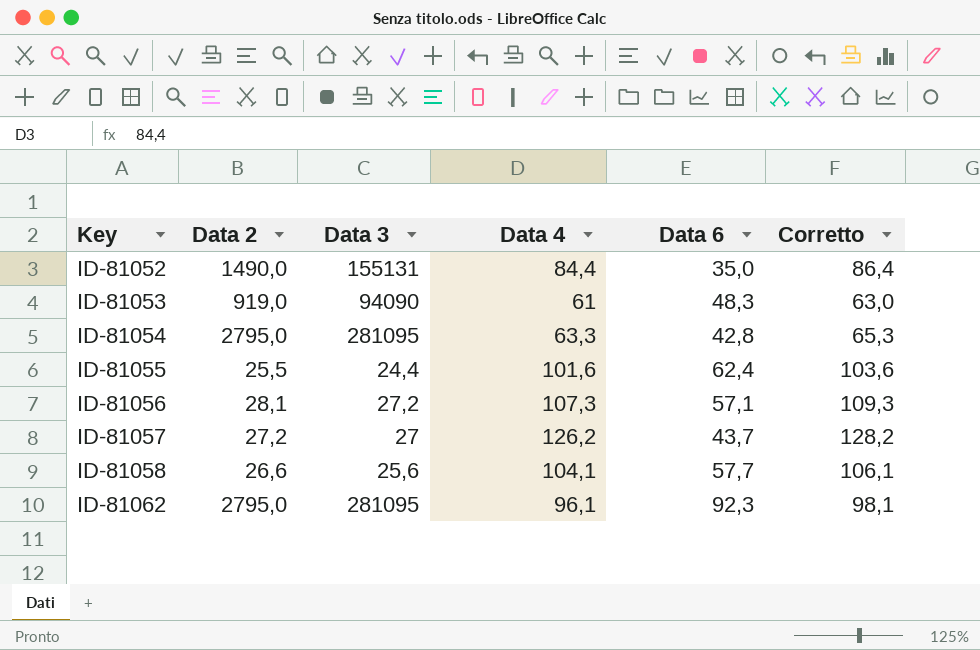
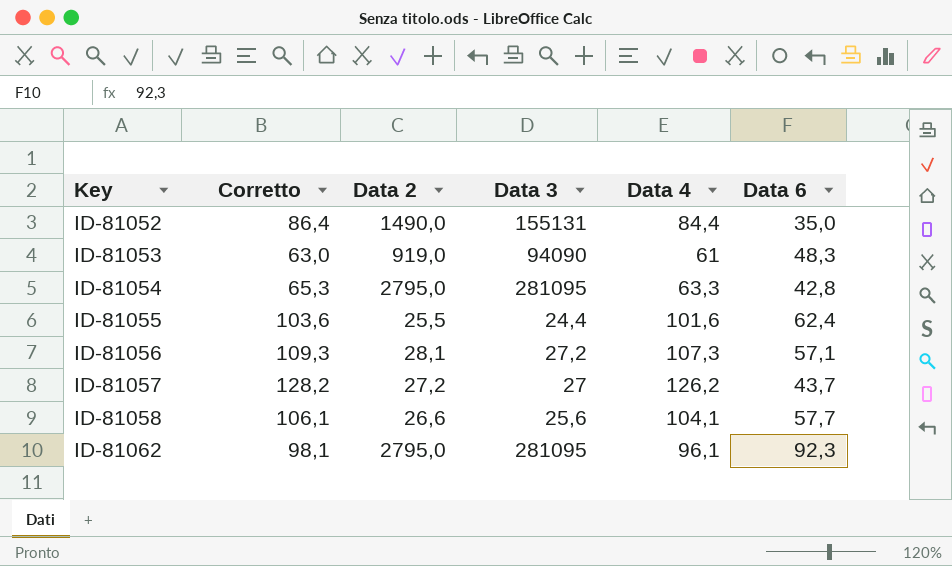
column Corretto | position: 6 -> 2

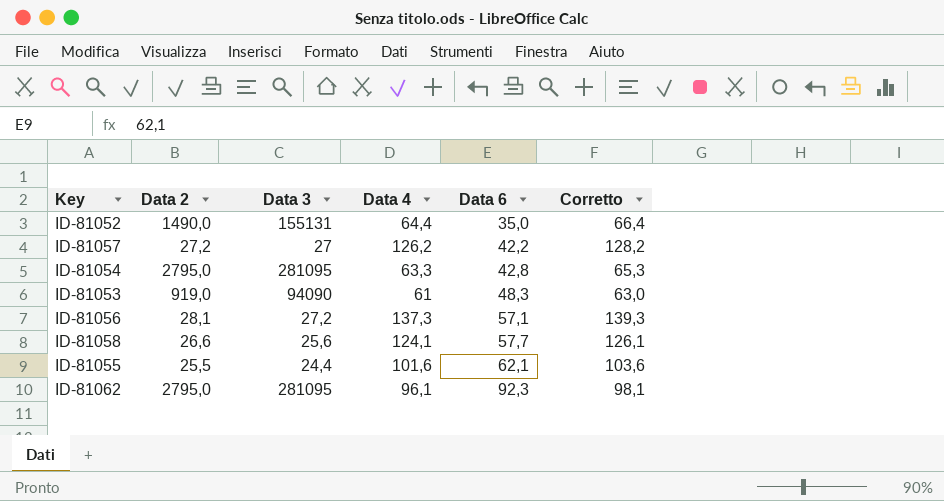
row order: Key ascending -> Data 6 ascending
column Corretto | position: 2 -> 6
ID-81052 | Data 4: 84,4 -> 64,4
ID-81052 | Corretto: 86,4 -> 66,4
ID-81057 | Data 6: 43,7 -> 42,2
ID-81056 | Data 4: 107,3 -> 137,3
ID-81056 | Corretto: 109,3 -> 139,3
ID-81058 | Data 4: 104,1 -> 124,1
ID-81058 | Corretto: 106,1 -> 126,1
ID-81055 | Data 6: 62,4 -> 62,1

